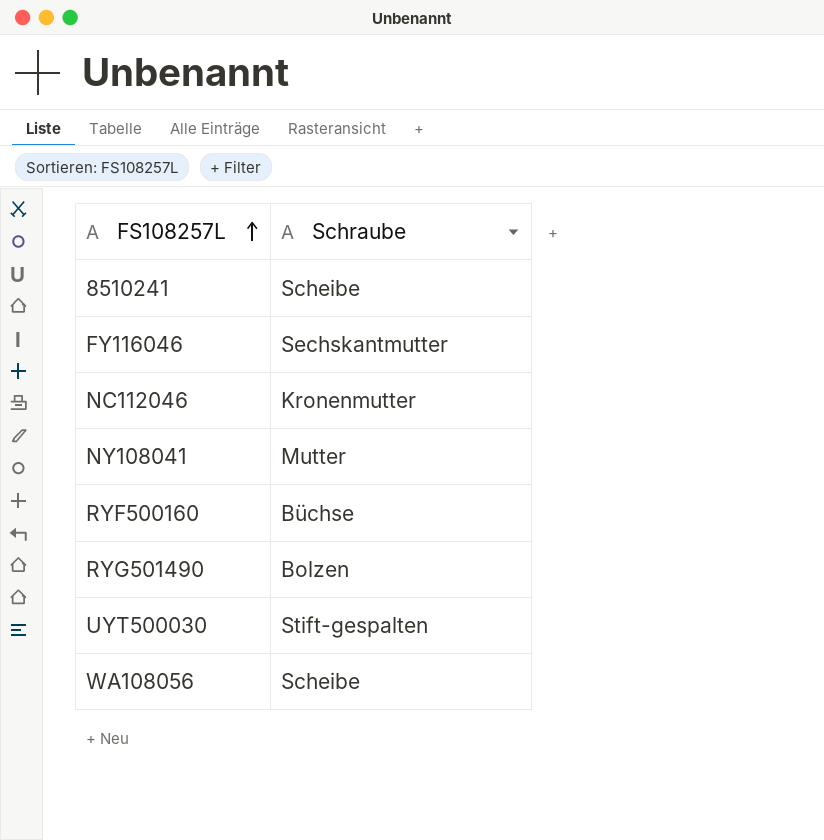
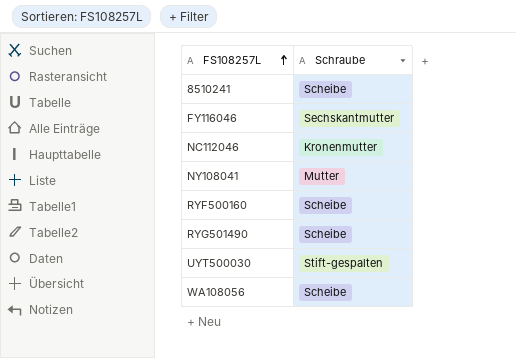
RYF500160 | Schraube: Büchse -> Scheibe
RYG501490 | Schraube: Bolzen -> Scheibe

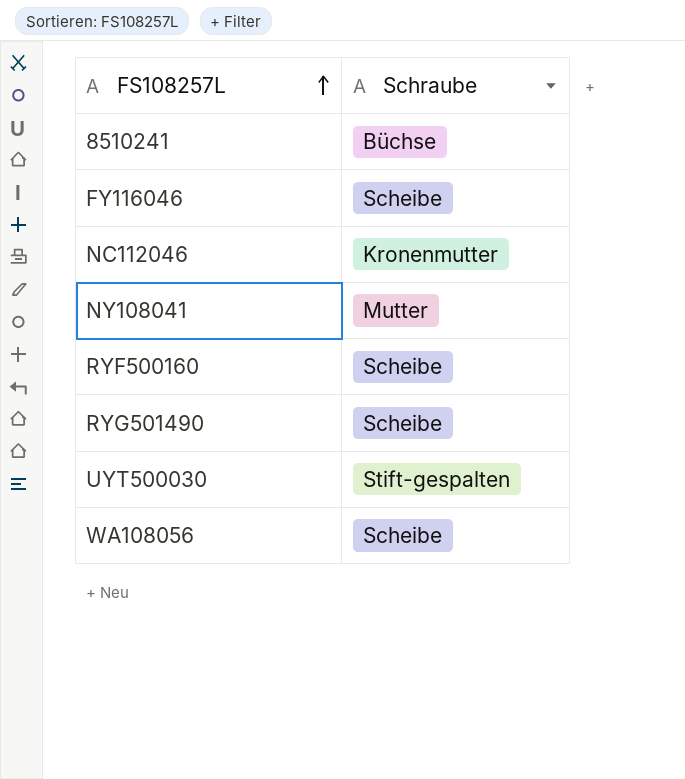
8510241 | Schraube: Scheibe -> Büchse
FY116046 | Schraube: Sechskantmutter -> Scheibe

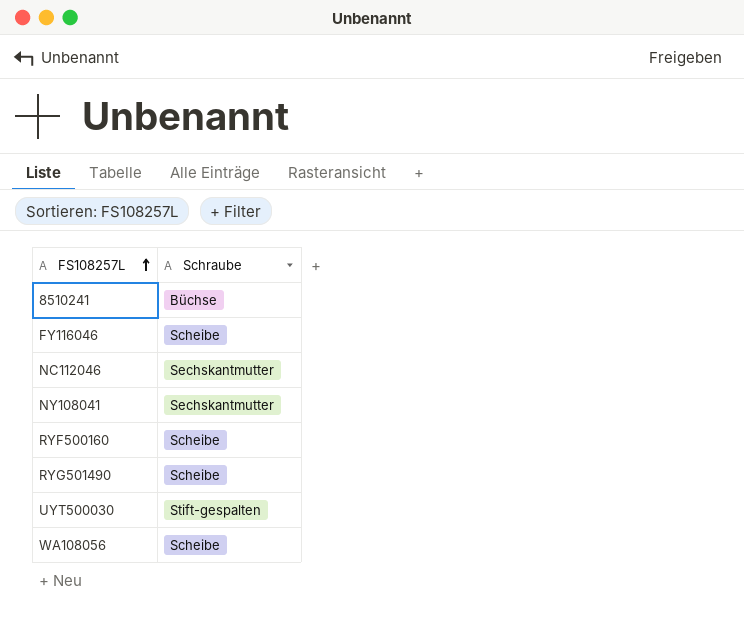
NC112046 | Schraube: Kronenmutter -> Sechskantmutter
NY108041 | Schraube: Mutter -> Sechskantmutter

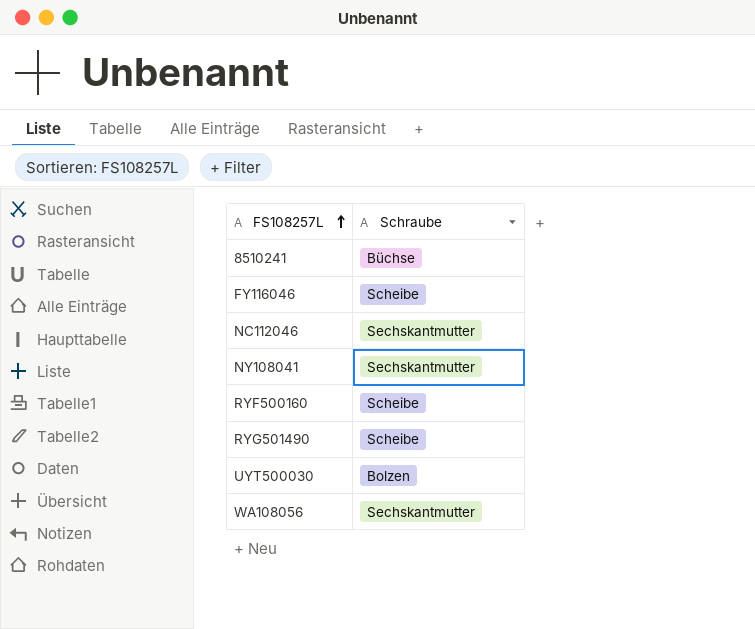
UYT500030 | Schraube: Stift-gespalten -> Bolzen
WA108056 | Schraube: Scheibe -> Sechskantmutter

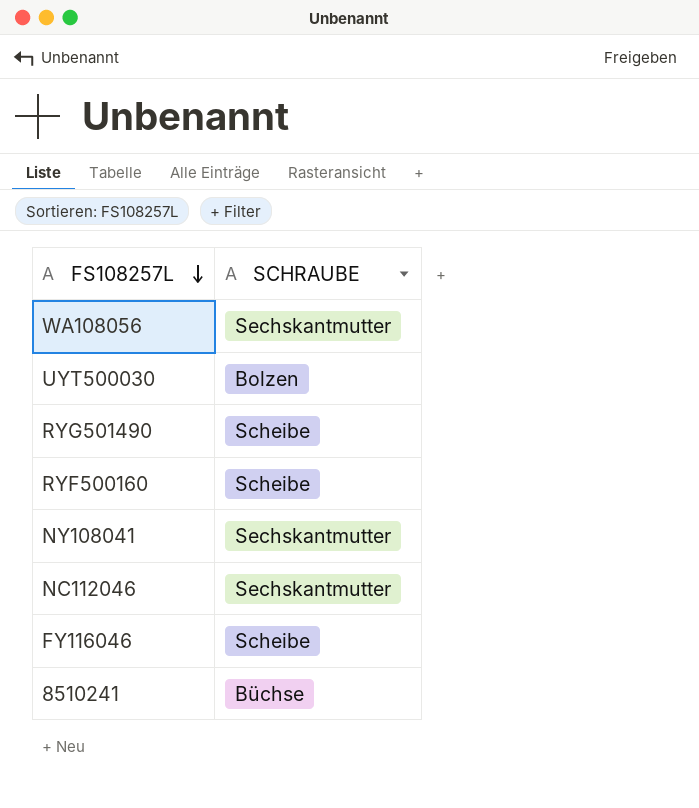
row order: FS108257L ascending -> FS108257L descending
column name: Schraube -> SCHRAUBE

